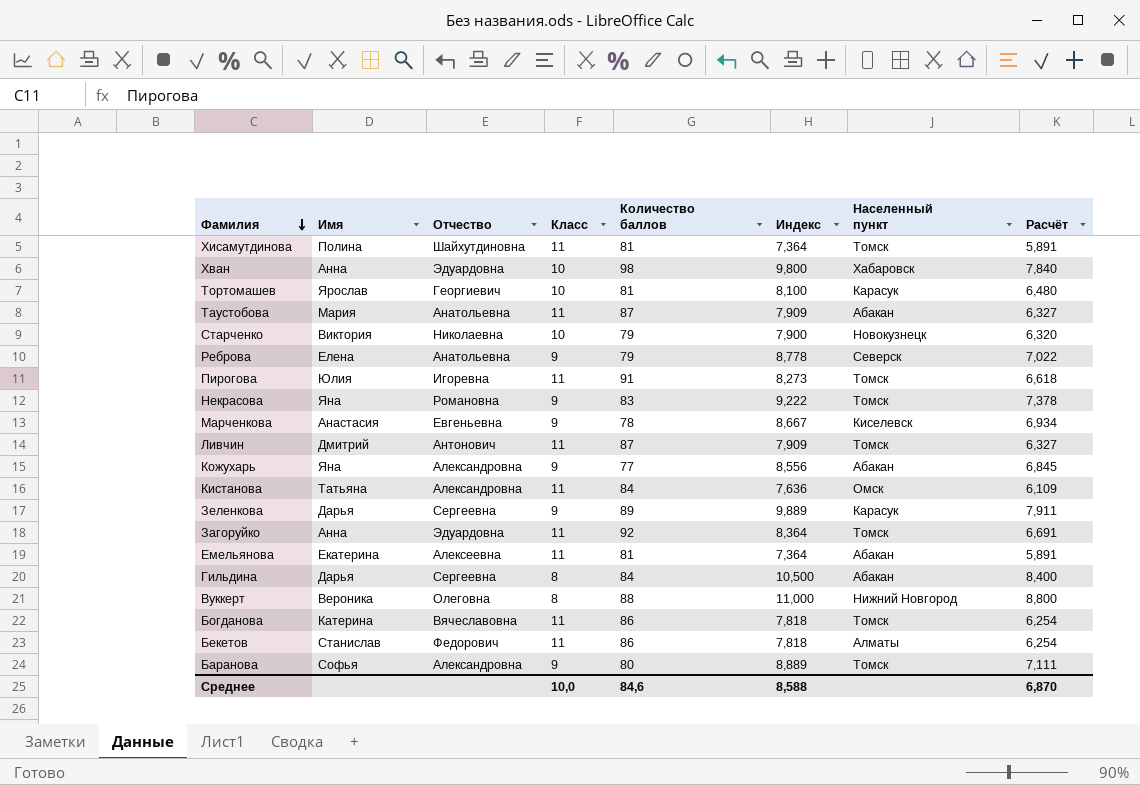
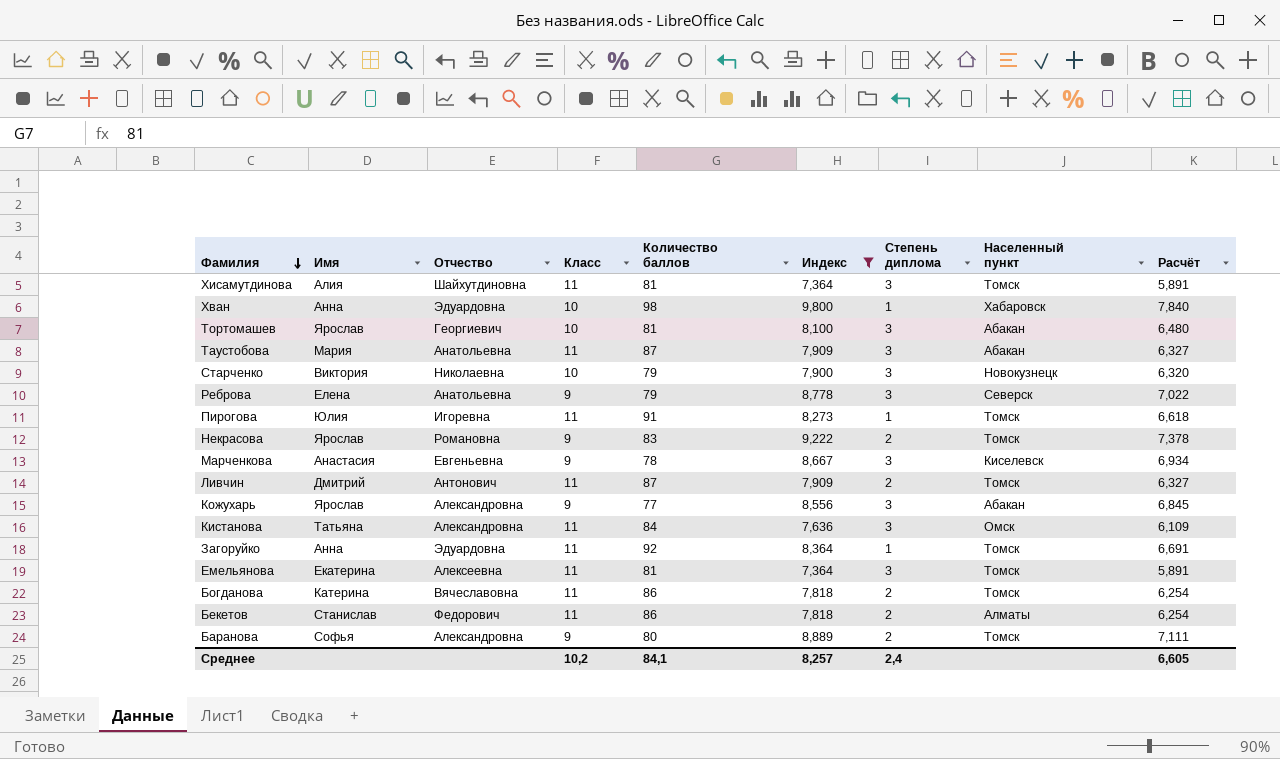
filter: none -> Индекс <= 9,800
column Степень диплома | position: none -> 7
Хисамутдинова | Имя: Полина -> Алия
Тортомашев | Населенный пункт: Карасук -> Абакан
Некрасова | Имя: Яна -> Ярослав
Кожухарь | Имя: Яна -> Ярослав
Емельянова | Населенный пункт: Абакан -> Томск
Среднее | Класс: 10,0 -> 10,2
Среднее | Количество баллов: 84,6 -> 84,1
Среднее | Индекс: 8,588 -> 8,257
Среднее | Расчёт: 6,870 -> 6,605

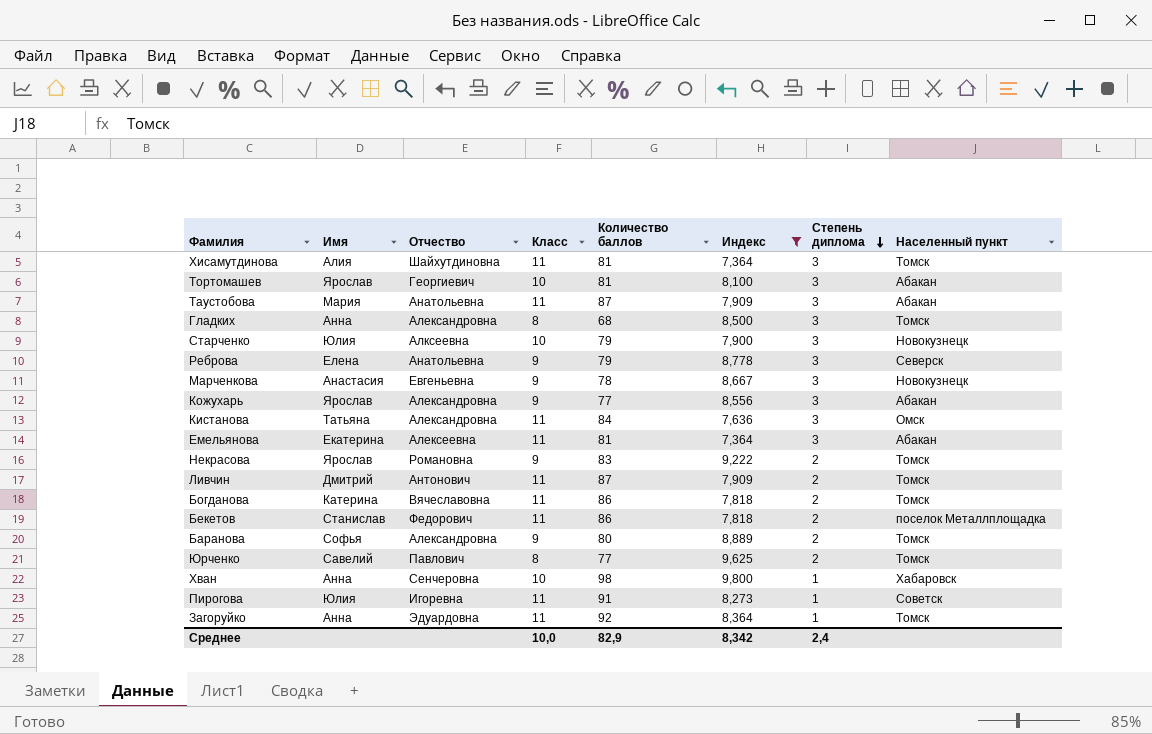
row order: Фамилия descending -> Степень диплома descending
column Расчёт | formula: [Индекс] * 0,8 -> none
row Гладких: none -> Анна | Александровна | 8 | 68 | 8,500 | 3 | Томск
Старченко | Имя: Виктория -> Юлия
Старченко | Отчество: Николаевна -> Алксеевна
Марченкова | Населенный пункт: Киселевск -> Новокузнецк
Емельянова | Населенный пункт: Томск -> Абакан
Бекетов | Населенный пункт: Алматы -> поселок Металлплощадка
row Юрченко: none -> Савелий | Павлович | 8 | 77 | 9,625 | 2 | Томск
Хван | Отчество: Эдуардовна -> Сенчеровна
Пирогова | Населенный пункт: Томск -> Советск
Среднее | Класс: 10,2 -> 10,0
Среднее | Количество баллов: 84,1 -> 82,9
Среднее | Индекс: 8,257 -> 8,342

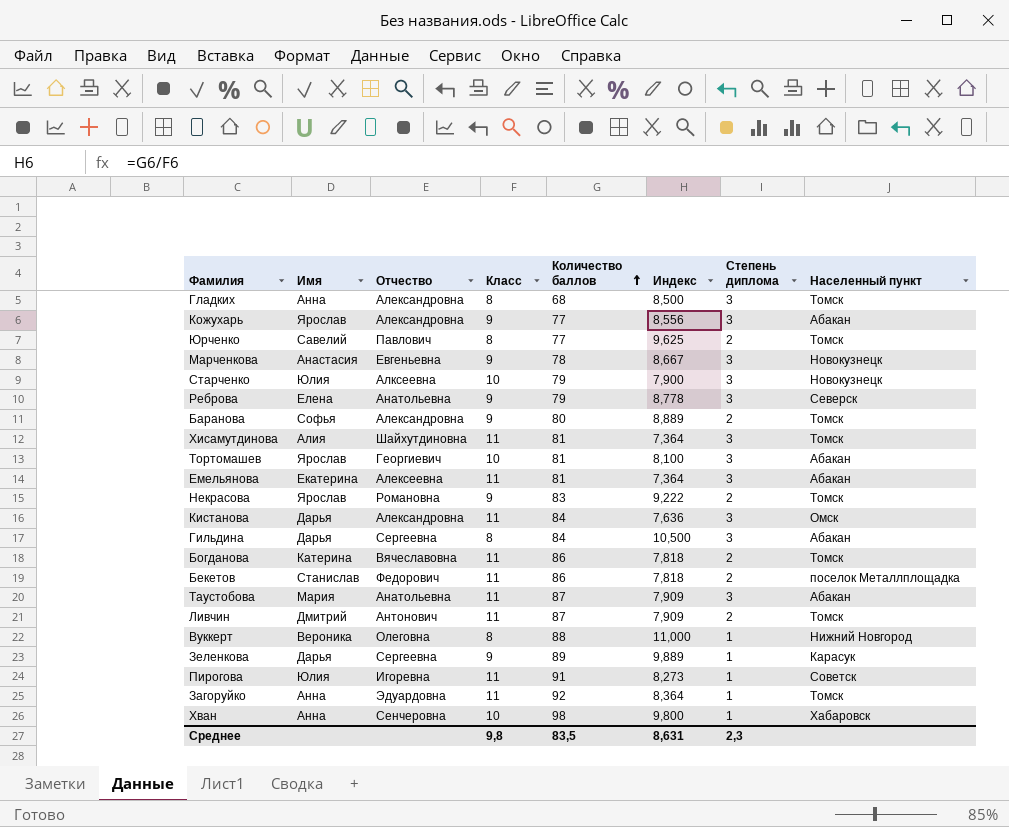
filter: Индекс <= 9,800 -> none
row order: Степень диплома descending -> Количество баллов ascending
Кистанова | Имя: Татьяна -> Дарья
Среднее | Класс: 10,0 -> 9,8
Среднее | Количество баллов: 82,9 -> 83,5
Среднее | Индекс: 8,342 -> 8,631
Среднее | Степень диплома: 2,4 -> 2,3

